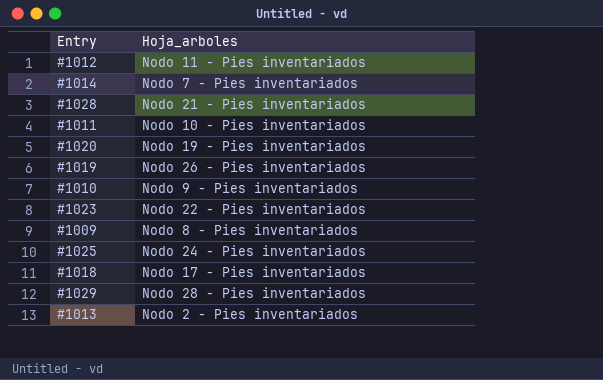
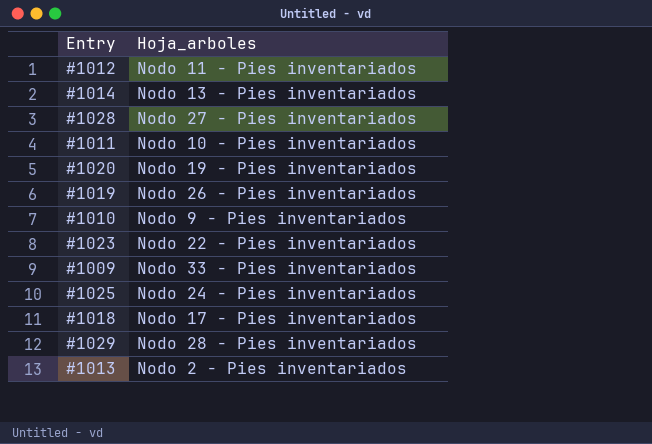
#1014 | Hoja_arboles: Nodo 7 - Pies inventariados -> Nodo 13 - Pies inventariados
#1028 | Hoja_arboles: Nodo 21 - Pies inventariados -> Nodo 27 - Pies inventariados
#1009 | Hoja_arboles: Nodo 8 - Pies inventariados -> Nodo 33 - Pies inventariados

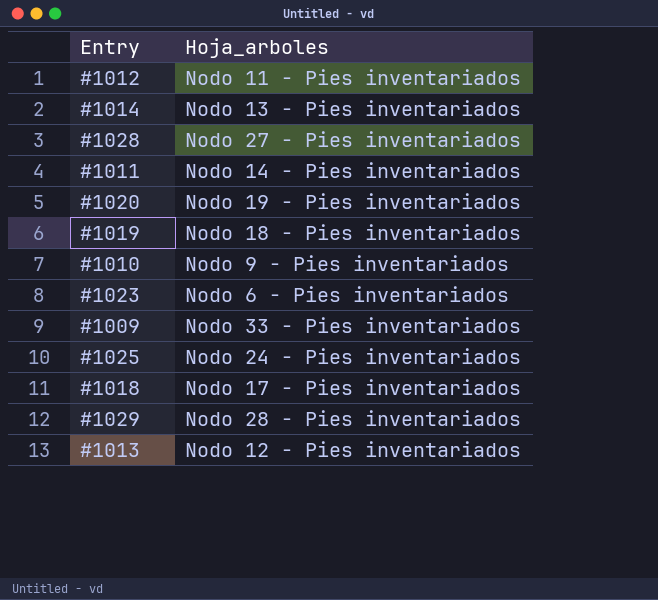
#1011 | Hoja_arboles: Nodo 10 - Pies inventariados -> Nodo 14 - Pies inventariados
#1019 | Hoja_arboles: Nodo 26 - Pies inventariados -> Nodo 18 - Pies inventariados
#1023 | Hoja_arboles: Nodo 22 - Pies inventariados -> Nodo 6 - Pies inventariados
#1013 | Hoja_arboles: Nodo 2 - Pies inventariados -> Nodo 12 - Pies inventariados

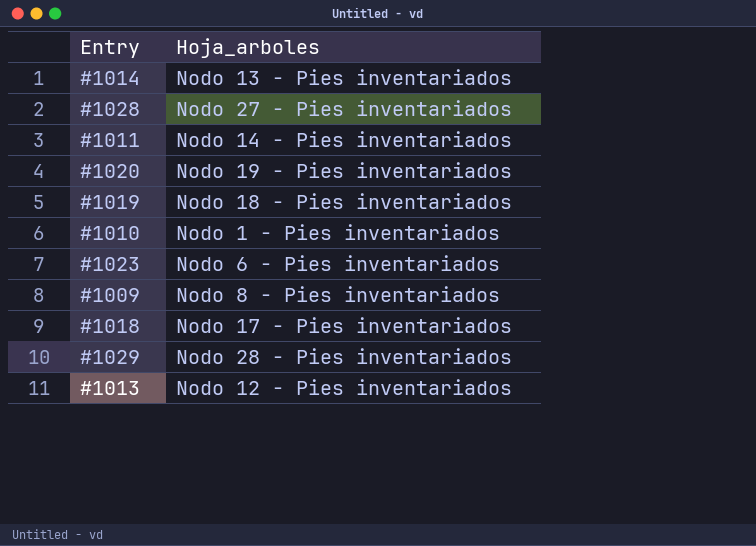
row #1012: Nodo 11 - Pies inventariados -> none
row #1025: Nodo 24 - Pies inventariados -> none
#1010 | Hoja_arboles: Nodo 9 - Pies inventariados -> Nodo 1 - Pies inventariados
#1009 | Hoja_arboles: Nodo 33 - Pies inventariados -> Nodo 8 - Pies inventariados

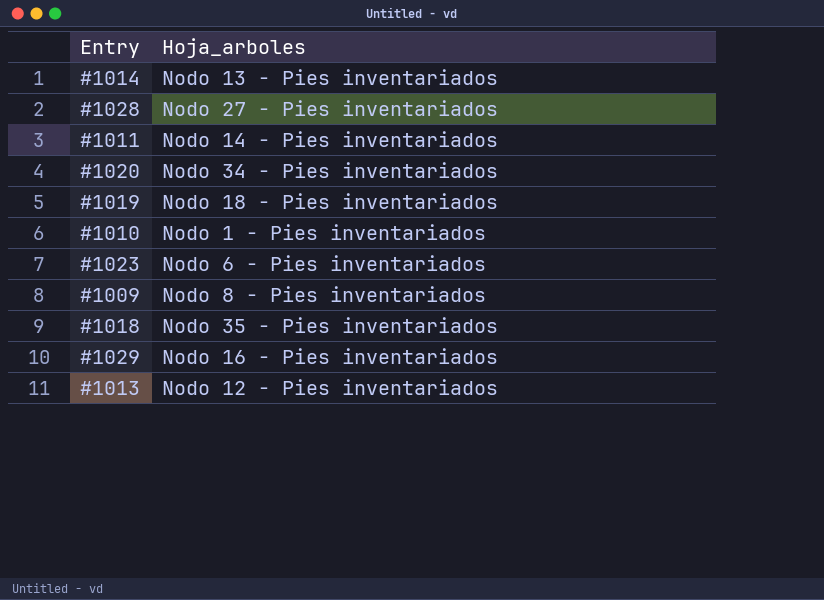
#1020 | Hoja_arboles: Nodo 19 - Pies inventariados -> Nodo 34 - Pies inventariados
#1018 | Hoja_arboles: Nodo 17 - Pies inventariados -> Nodo 35 - Pies inventariados
#1029 | Hoja_arboles: Nodo 28 - Pies inventariados -> Nodo 16 - Pies inventariados

